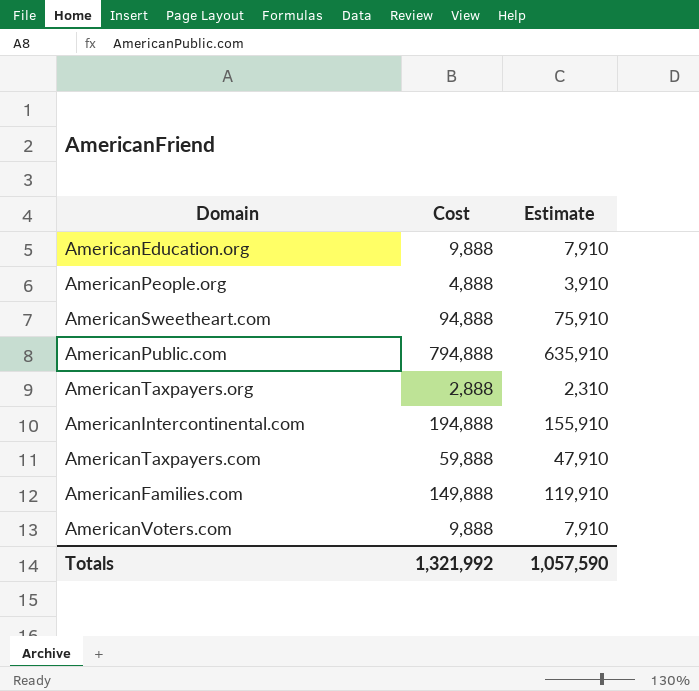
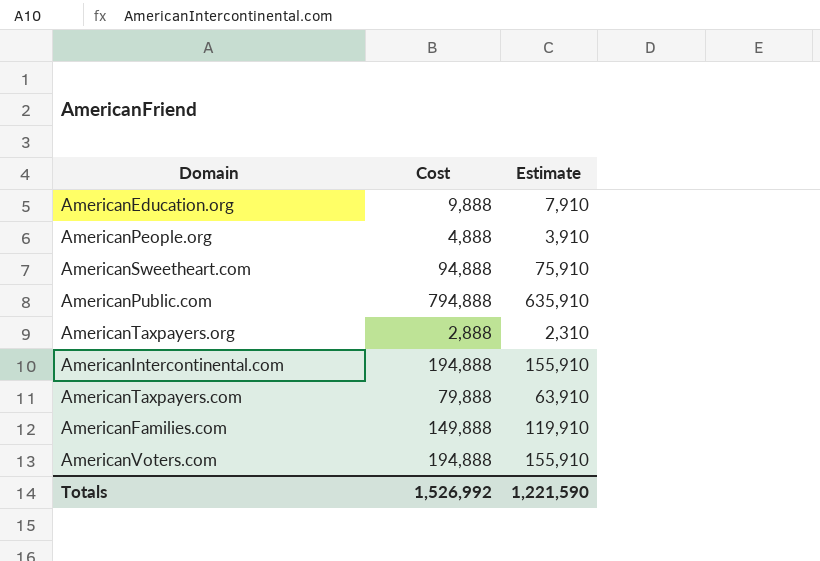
AmericanTaxpayers.com | Cost: 59,888 -> 79,888
AmericanTaxpayers.com | Estimate: 47,910 -> 63,910
AmericanVoters.com | Cost: 9,888 -> 194,888
AmericanVoters.com | Estimate: 7,910 -> 155,910
Totals | Cost: 1,321,992 -> 1,526,992
Totals | Estimate: 1,057,590 -> 1,221,590

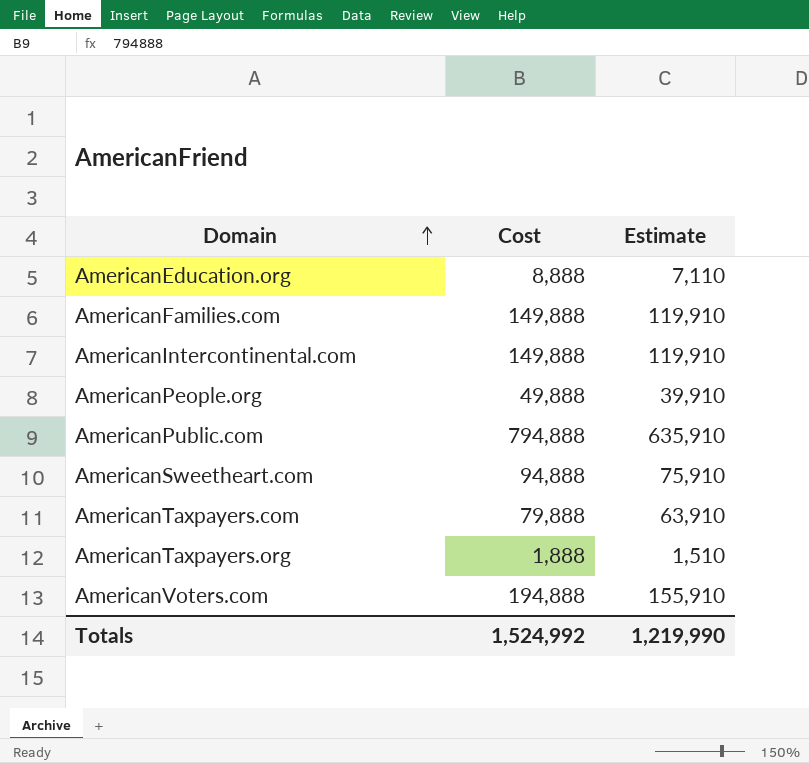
row order: none -> Domain ascending
AmericanEducation.org | Cost: 9,888 -> 8,888
AmericanEducation.org | Estimate: 7,910 -> 7,110
AmericanIntercontinental.com | Cost: 194,888 -> 149,888
AmericanIntercontinental.com | Estimate: 155,910 -> 119,910
AmericanPeople.org | Cost: 4,888 -> 49,888
AmericanPeople.org | Estimate: 3,910 -> 39,910
AmericanTaxpayers.org | Cost: 2,888 -> 1,888
AmericanTaxpayers.org | Estimate: 2,310 -> 1,510
Totals | Cost: 1,526,992 -> 1,524,992
Totals | Estimate: 1,221,590 -> 1,219,990

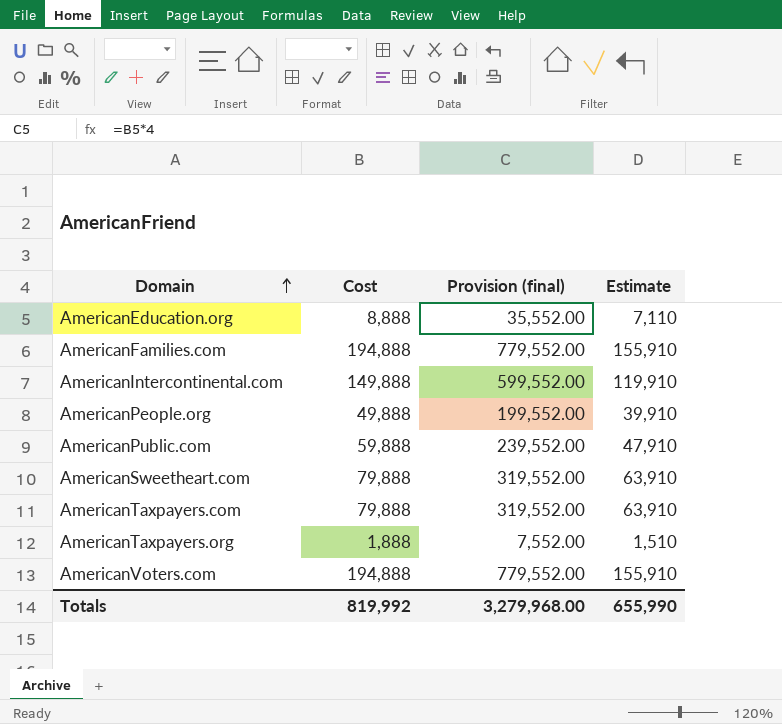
column Provision (final) | formula: none -> [Cost] * 4
AmericanFamilies.com | Cost: 149,888 -> 194,888
AmericanFamilies.com | Estimate: 119,910 -> 155,910
AmericanPublic.com | Cost: 794,888 -> 59,888
AmericanPublic.com | Estimate: 635,910 -> 47,910
AmericanSweetheart.com | Cost: 94,888 -> 79,888
AmericanSweetheart.com | Estimate: 75,910 -> 63,910
Totals | Cost: 1,524,992 -> 819,992
Totals | Estimate: 1,219,990 -> 655,990

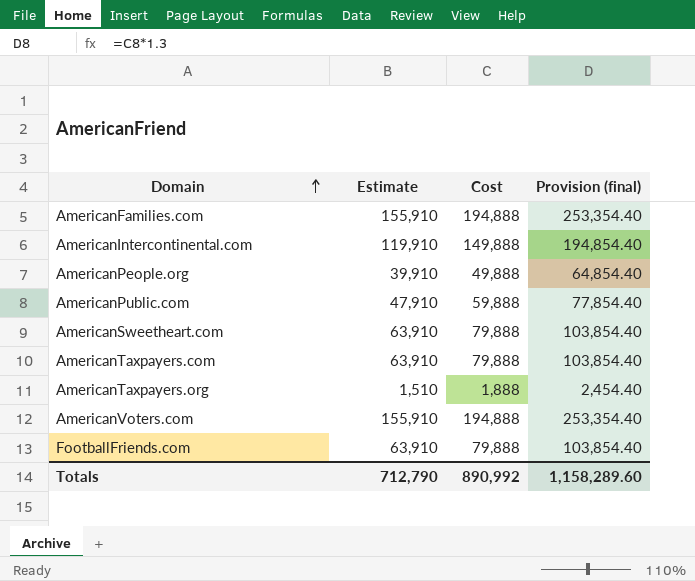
column Estimate | position: 4 -> 2
column Provision (final) | formula: [Cost] * 4 -> [Cost] * 1.3
row AmericanEducation.org: 8,888 | 35,552.00 | 7,110 -> none
row FootballFriends.com: none -> 63,910 | 79,888 | 103,854.40
Totals | Estimate: 655,990 -> 712,790
Totals | Cost: 819,992 -> 890,992
Totals | Provision (final): 3,279,968.00 -> 1,158,289.60

